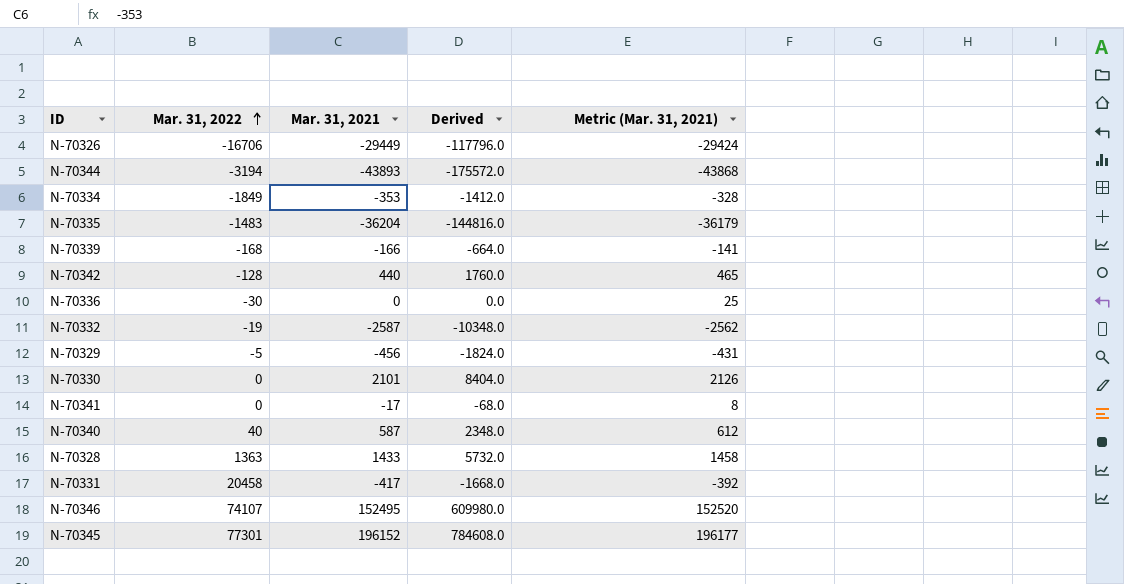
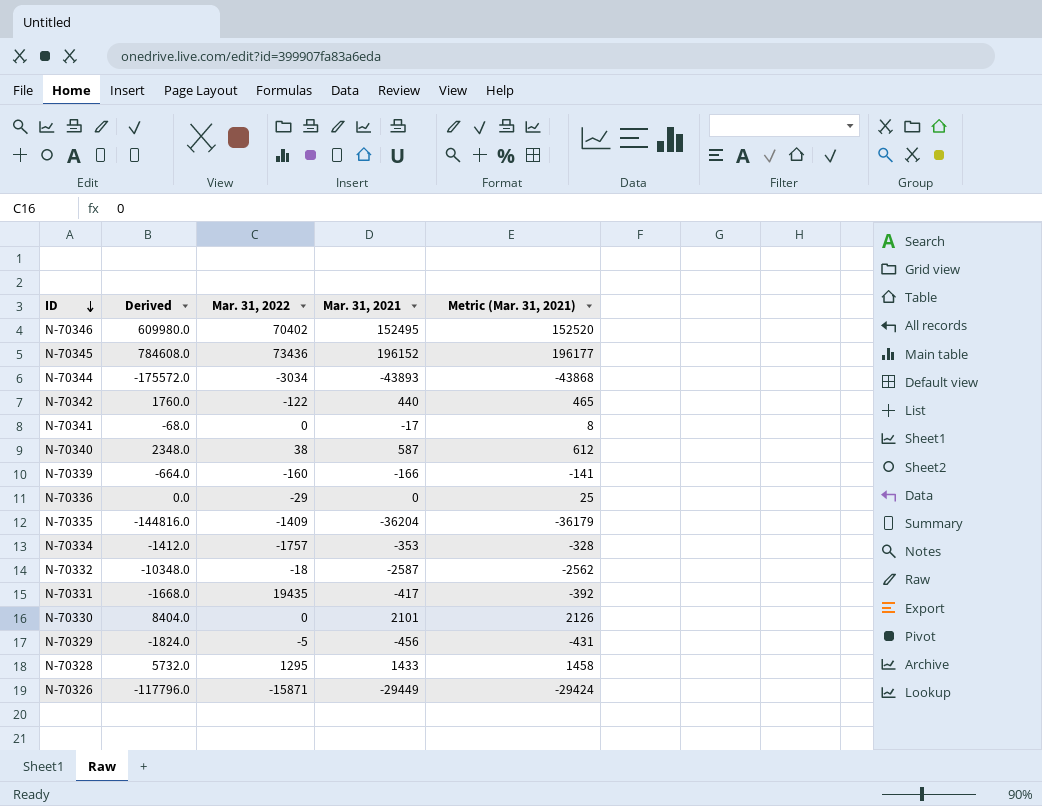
row order: Mar. 31, 2022 ascending -> ID descending
column Derived | position: 4 -> 2
N-70346 | Mar. 31, 2022: 74107 -> 70402
N-70345 | Mar. 31, 2022: 77301 -> 73436
N-70344 | Mar. 31, 2022: -3194 -> -3034
N-70342 | Mar. 31, 2022: -128 -> -122
N-70340 | Mar. 31, 2022: 40 -> 38
N-70339 | Mar. 31, 2022: -168 -> -160
N-70336 | Mar. 31, 2022: -30 -> -29
N-70335 | Mar. 31, 2022: -1483 -> -1409
N-70334 | Mar. 31, 2022: -1849 -> -1757
N-70332 | Mar. 31, 2022: -19 -> -18
N-70331 | Mar. 31, 2022: 20458 -> 19435
N-70328 | Mar. 31, 2022: 1363 -> 1295
N-70326 | Mar. 31, 2022: -16706 -> -15871

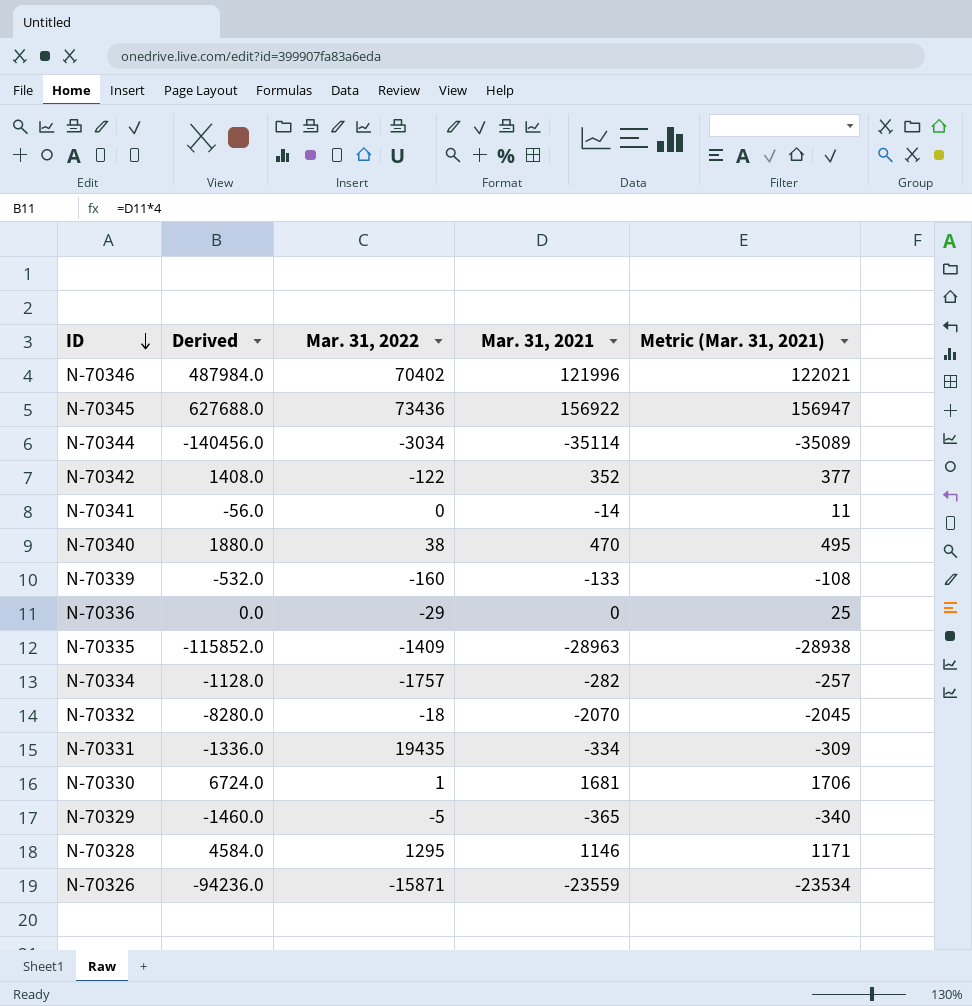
N-70346 | Derived: 609980.0 -> 487984.0
N-70346 | Mar. 31, 2021: 152495 -> 121996
N-70346 | Metric (Mar. 31, 2021): 152520 -> 122021
N-70345 | Derived: 784608.0 -> 627688.0
N-70345 | Mar. 31, 2021: 196152 -> 156922
N-70345 | Metric (Mar. 31, 2021): 196177 -> 156947
N-70344 | Derived: -175572.0 -> -140456.0
N-70344 | Mar. 31, 2021: -43893 -> -35114
N-70344 | Metric (Mar. 31, 2021): -43868 -> -35089
N-70342 | Derived: 1760.0 -> 1408.0
N-70342 | Mar. 31, 2021: 440 -> 352
N-70342 | Metric (Mar. 31, 2021): 465 -> 377
N-70341 | Derived: -68.0 -> -56.0
N-70341 | Mar. 31, 2021: -17 -> -14
N-70341 | Metric (Mar. 31, 2021): 8 -> 11
N-70340 | Derived: 2348.0 -> 1880.0
N-70340 | Mar. 31, 2021: 587 -> 470
N-70340 | Metric (Mar. 31, 2021): 612 -> 495
N-70339 | Derived: -664.0 -> -532.0
N-70339 | Mar. 31, 2021: -166 -> -133
N-70339 | Metric (Mar. 31, 2021): -141 -> -108
N-70335 | Derived: -144816.0 -> -115852.0
N-70335 | Mar. 31, 2021: -36204 -> -28963
N-70335 | Metric (Mar. 31, 2021): -36179 -> -28938
N-70334 | Derived: -1412.0 -> -1128.0
N-70334 | Mar. 31, 2021: -353 -> -282
N-70334 | Metric (Mar. 31, 2021): -328 -> -257
N-70332 | Derived: -10348.0 -> -8280.0
N-70332 | Mar. 31, 2021: -2587 -> -2070
N-70332 | Metric (Mar. 31, 2021): -2562 -> -2045
N-70331 | Derived: -1668.0 -> -1336.0
N-70331 | Mar. 31, 2021: -417 -> -334
N-70331 | Metric (Mar. 31, 2021): -392 -> -309
N-70330 | Derived: 8404.0 -> 6724.0
N-70330 | Mar. 31, 2022: 0 -> 1
N-70330 | Mar. 31, 2021: 2101 -> 1681
N-70330 | Metric (Mar. 31, 2021): 2126 -> 1706
N-70329 | Derived: -1824.0 -> -1460.0
N-70329 | Mar. 31, 2021: -456 -> -365
N-70329 | Metric (Mar. 31, 2021): -431 -> -340
N-70328 | Derived: 5732.0 -> 4584.0
N-70328 | Mar. 31, 2021: 1433 -> 1146
N-70328 | Metric (Mar. 31, 2021): 1458 -> 1171
N-70326 | Derived: -117796.0 -> -94236.0
N-70326 | Mar. 31, 2021: -29449 -> -23559
N-70326 | Metric (Mar. 31, 2021): -29424 -> -23534

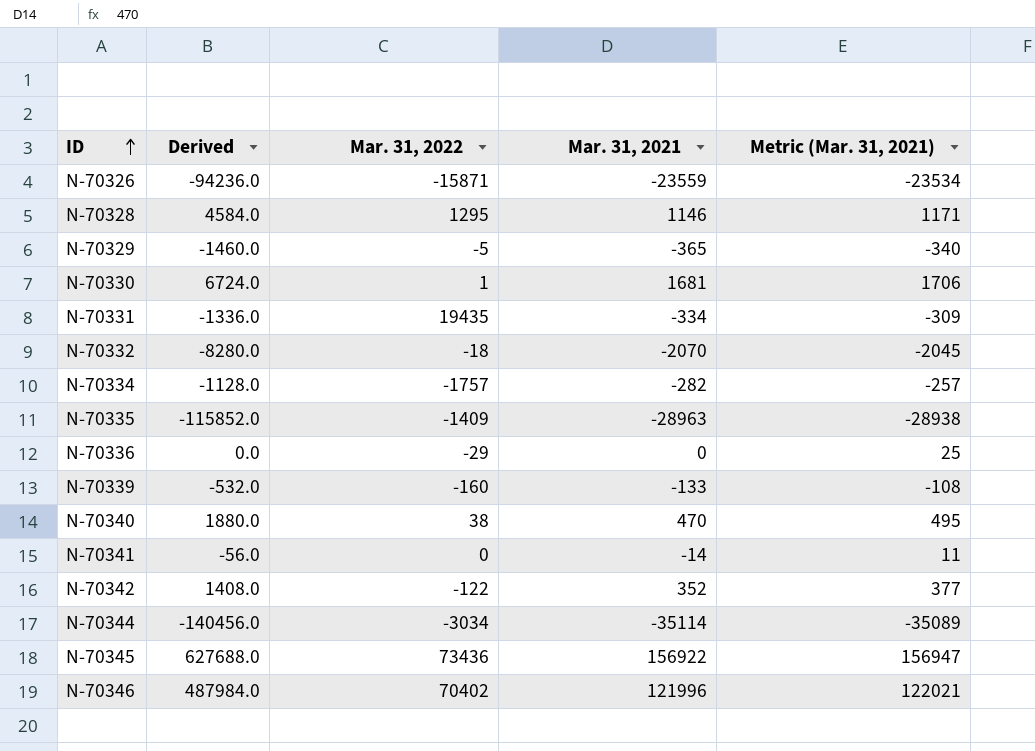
row order: ID descending -> ID ascending

